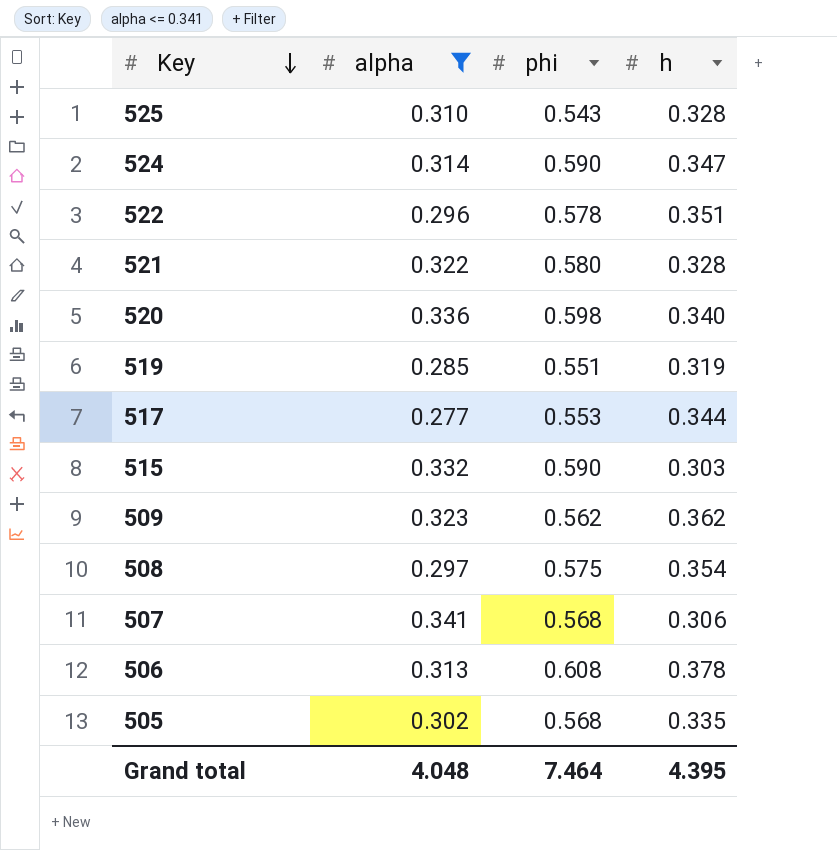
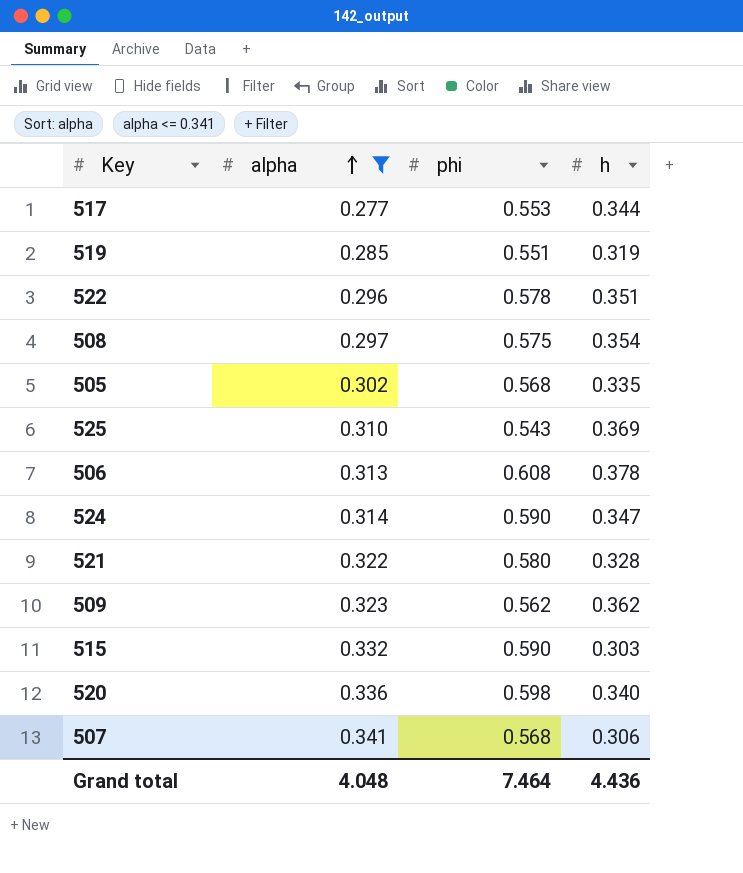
row order: Key descending -> alpha ascending
525 | h: 0.328 -> 0.369
Grand total | h: 4.395 -> 4.436

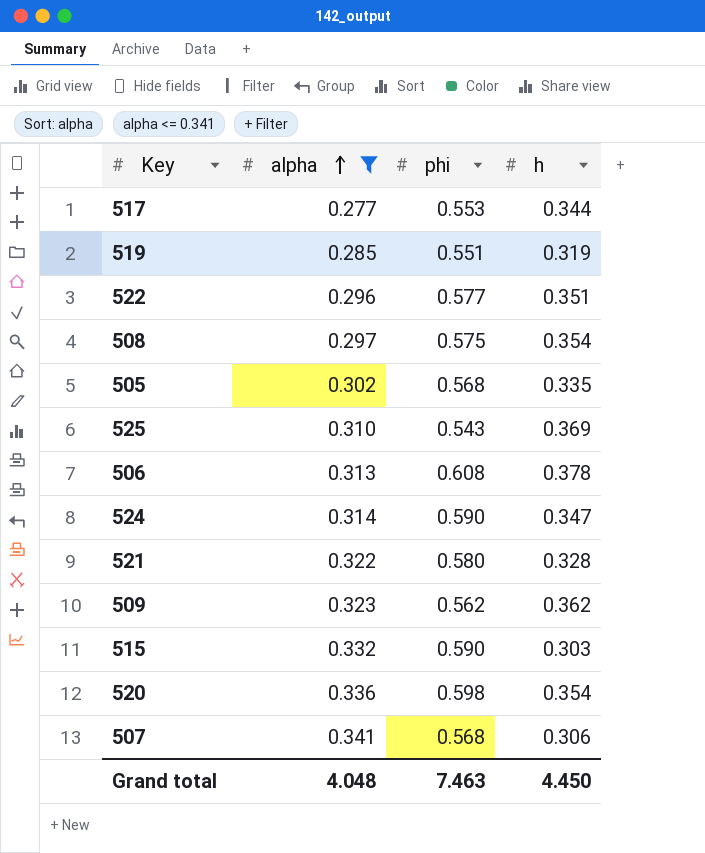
522 | phi: 0.578 -> 0.577
520 | h: 0.340 -> 0.354
Grand total | phi: 7.464 -> 7.463
Grand total | h: 4.436 -> 4.450

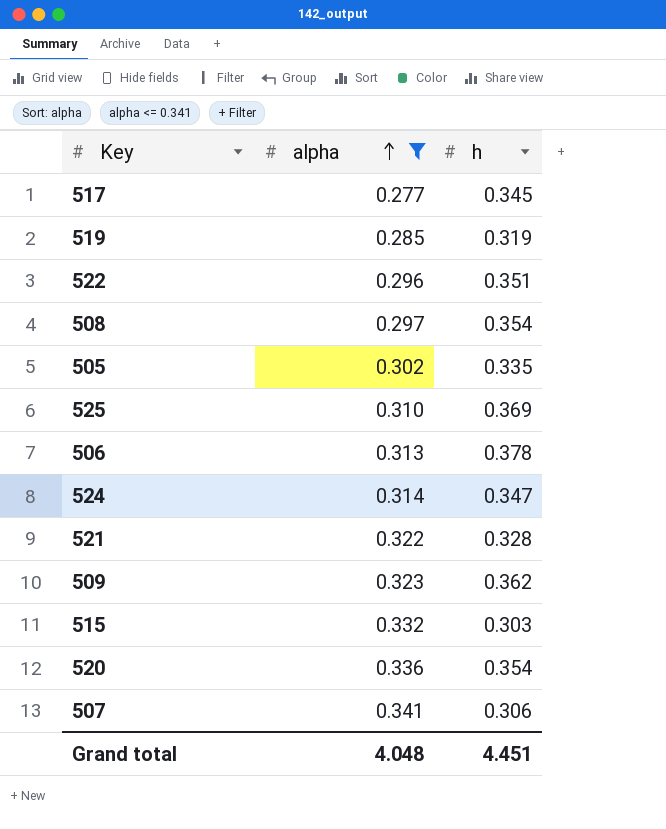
column phi | position: 3 -> none
517 | h: 0.344 -> 0.345
Grand total | h: 4.450 -> 4.451

